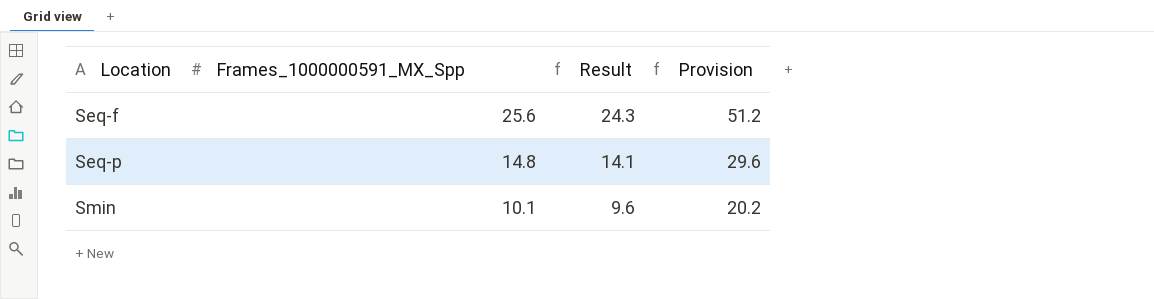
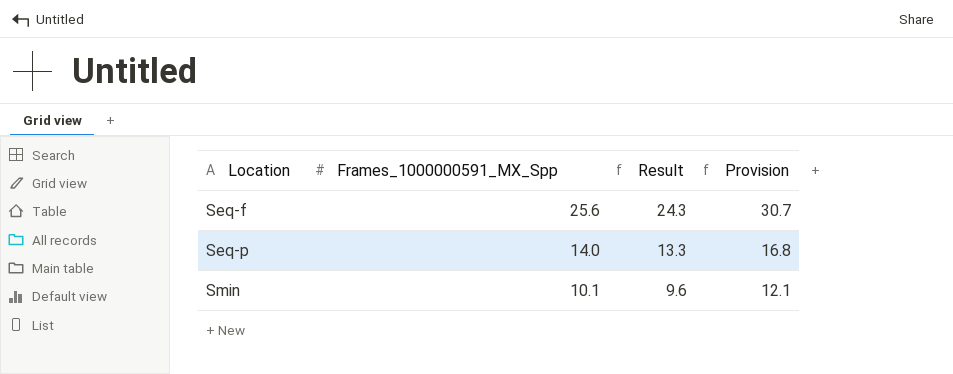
column Provision | formula: [Frames_1000000591_MX_Spp] * 2 -> [Frames_1000000591_MX_Spp] * 1.2
Seq-p | Frames_1000000591_MX_Spp: 14.8 -> 14.0
Seq-p | Result: 14.1 -> 13.3

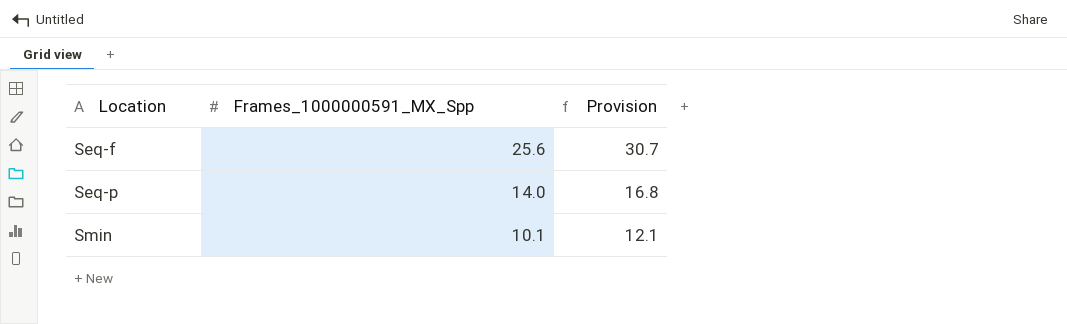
column Result | formula: [Frames_1000000591_MX_Spp] * 0.95 -> none

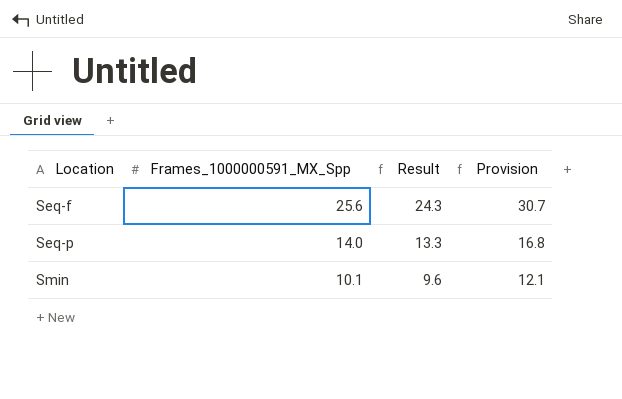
column Result | formula: none -> [Frames_1000000591_MX_Spp] * 0.95

